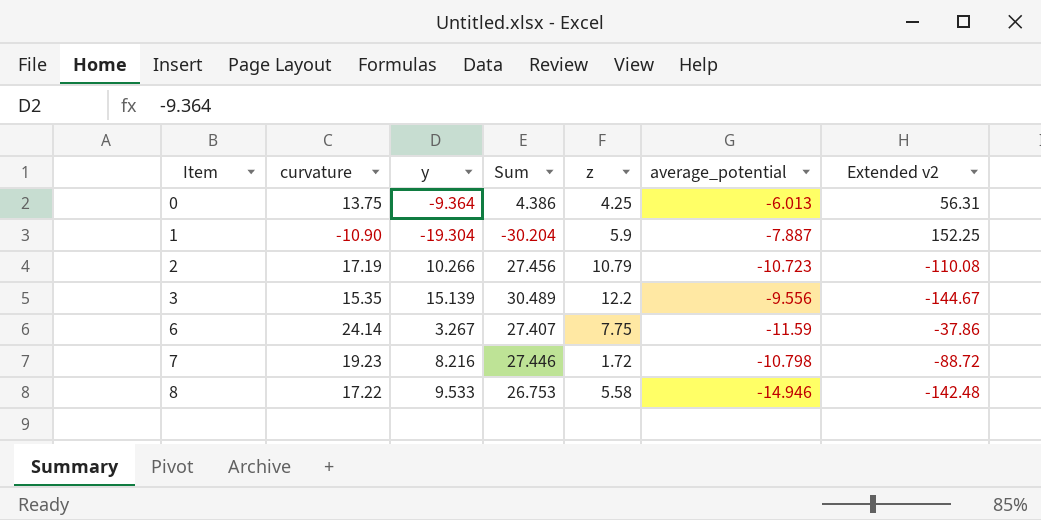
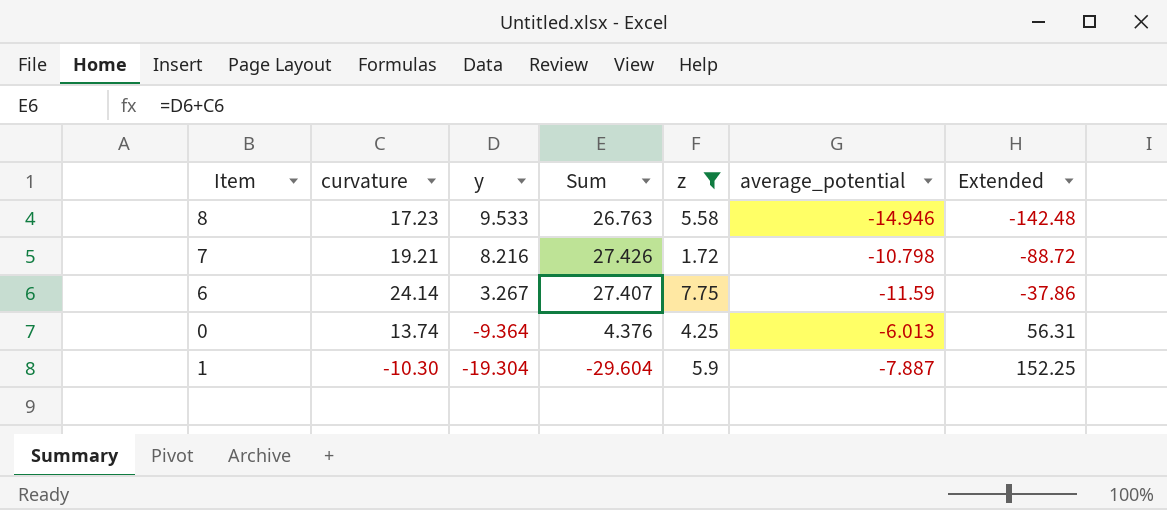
filter: none -> z <= 7.75
row order: Item ascending -> y descending
column name: Extended v2 -> Extended
8 | curvature: 17.22 -> 17.23
8 | Sum: 26.753 -> 26.763
7 | curvature: 19.23 -> 19.21
7 | Sum: 27.446 -> 27.426
0 | curvature: 13.75 -> 13.74
0 | Sum: 4.386 -> 4.376
1 | curvature: -10.90 -> -10.30
1 | Sum: -30.204 -> -29.604

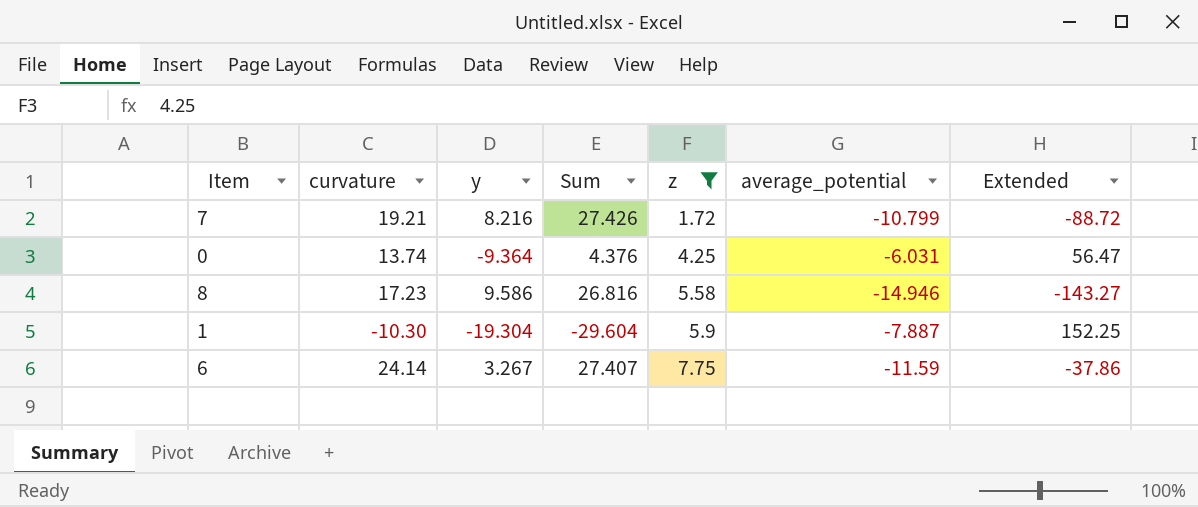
row order: y descending -> z ascending
7 | average_potential: -10.798 -> -10.799
0 | average_potential: -6.013 -> -6.031
0 | Extended: 56.31 -> 56.47
8 | y: 9.533 -> 9.586
8 | Sum: 26.763 -> 26.816
8 | Extended: -142.48 -> -143.27

